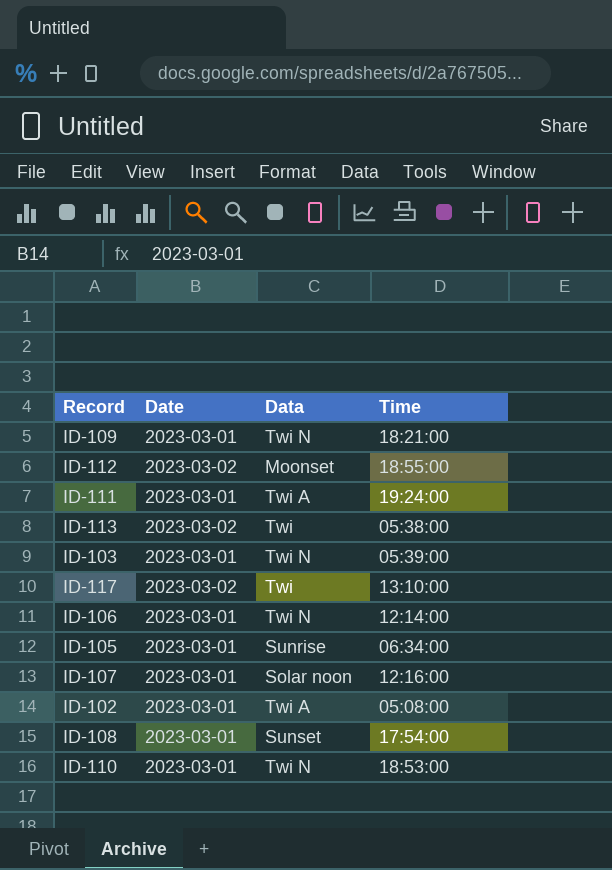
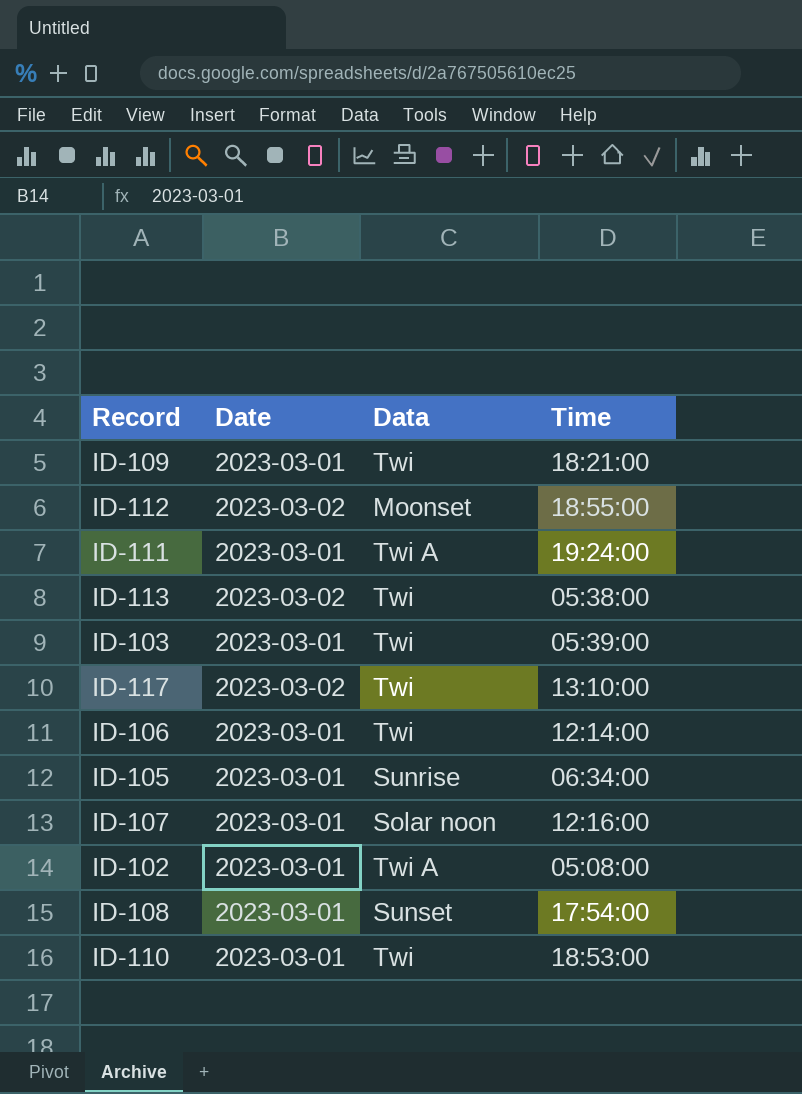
ID-109 | Data: Twi N -> Twi
ID-103 | Data: Twi N -> Twi
ID-106 | Data: Twi N -> Twi
ID-110 | Data: Twi N -> Twi

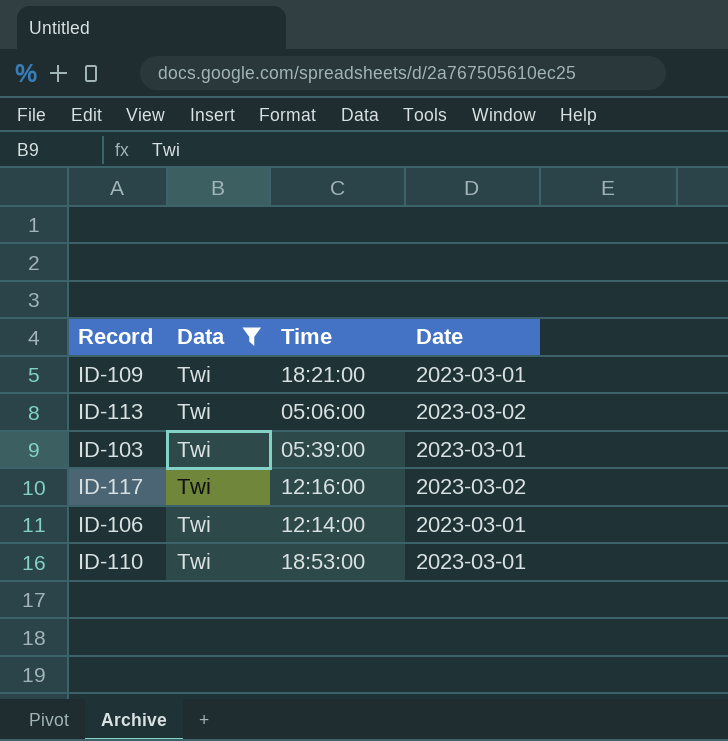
filter: none -> Data = Twi
column Date | position: 2 -> 4
ID-113 | Time: 05:38:00 -> 05:06:00
ID-117 | Time: 13:10:00 -> 12:16:00

